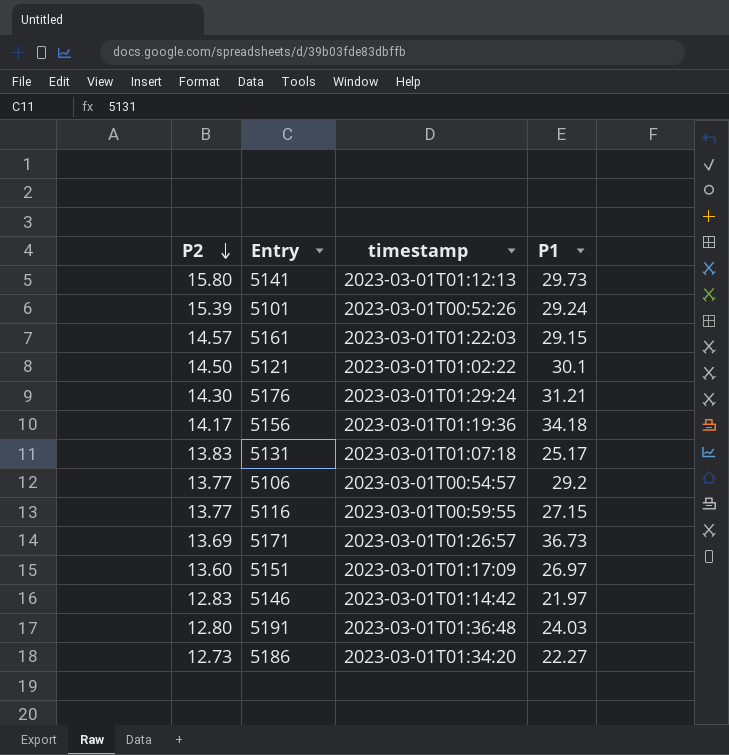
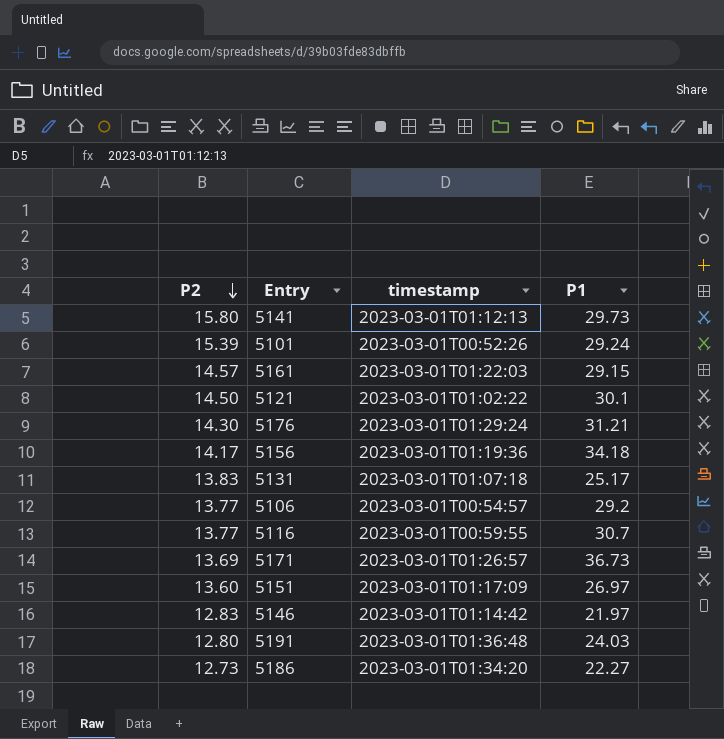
5116 | P1: 27.15 -> 30.7

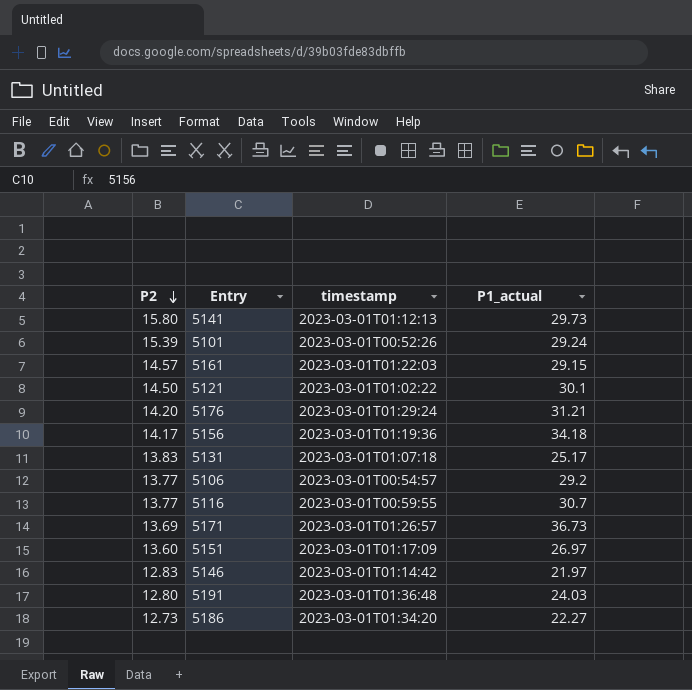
column name: P1 -> P1_actual
5176 | P2: 14.30 -> 14.20

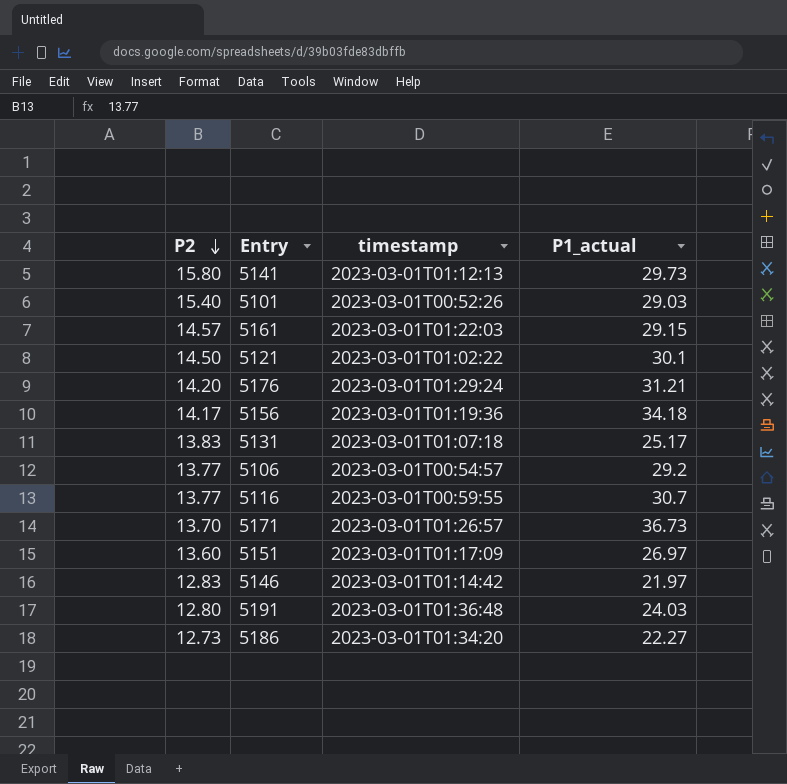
5101 | P2: 15.39 -> 15.40
5101 | P1_actual: 29.24 -> 29.03
5171 | P2: 13.69 -> 13.70

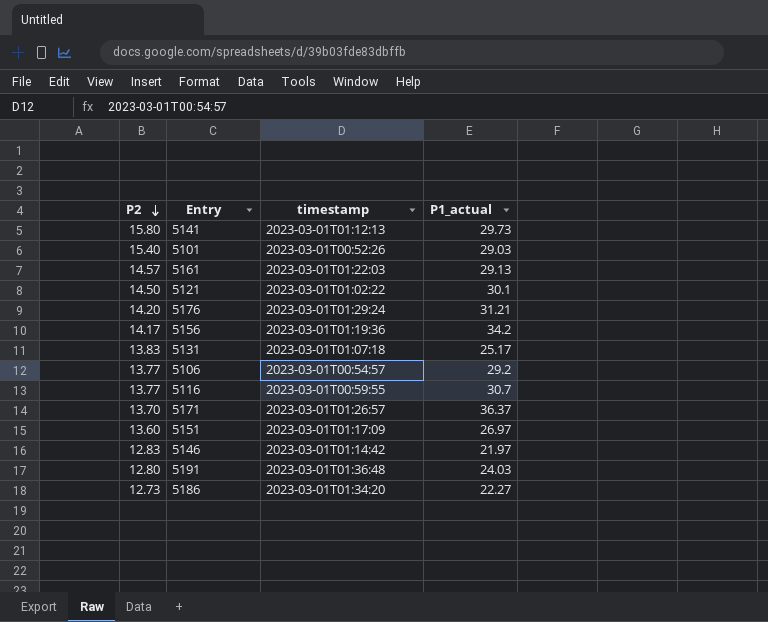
5161 | P1_actual: 29.15 -> 29.13
5156 | P1_actual: 34.18 -> 34.2
5171 | P1_actual: 36.73 -> 36.37

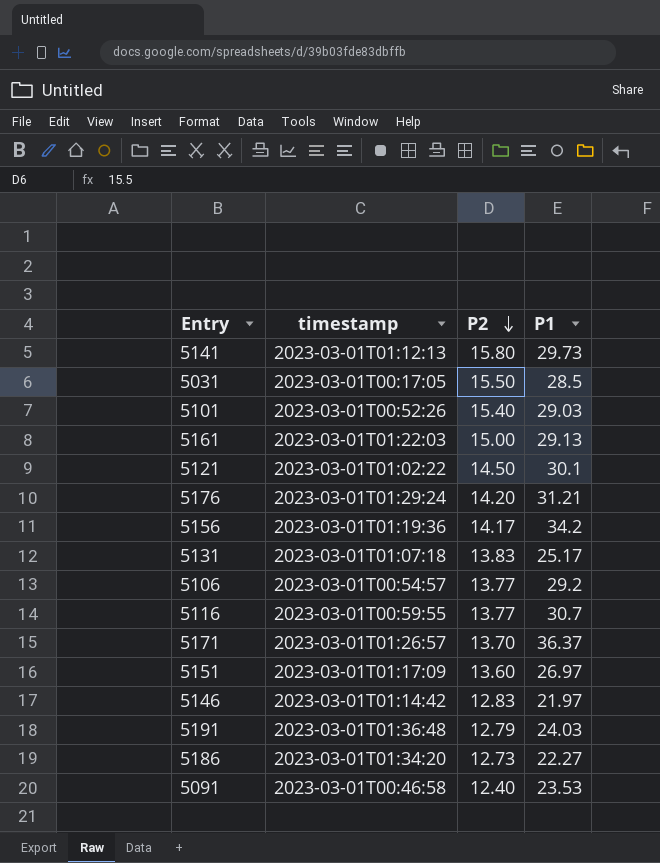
column P2 | position: 1 -> 3
column name: P1_actual -> P1
row 5031: none -> 2023-03-01T00:17:05 | 15.50 | 28.5
5161 | P2: 14.57 -> 15.00
5191 | P2: 12.80 -> 12.79
row 5091: none -> 2023-03-01T00:46:58 | 12.40 | 23.53

